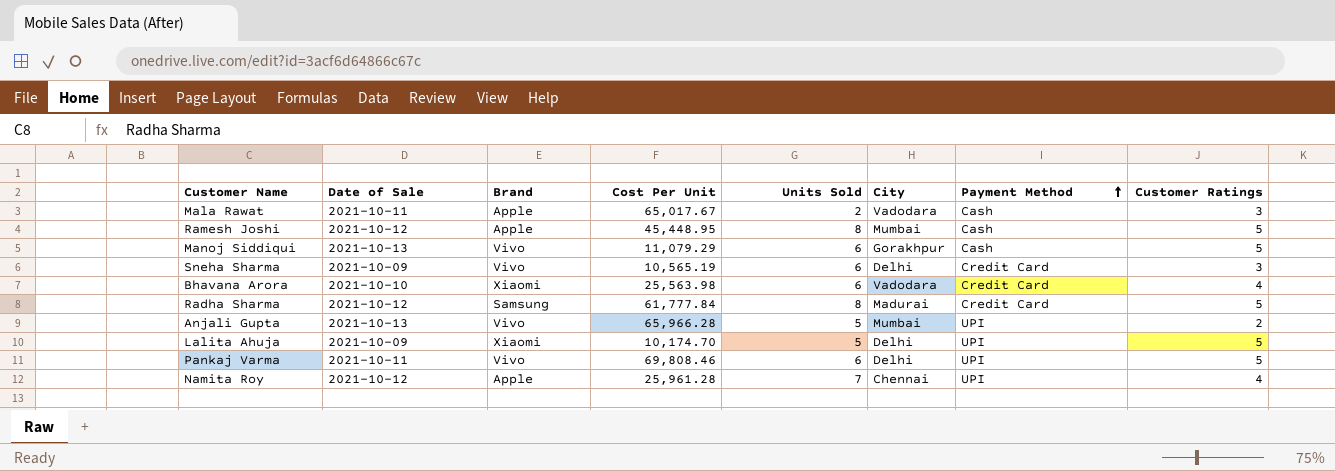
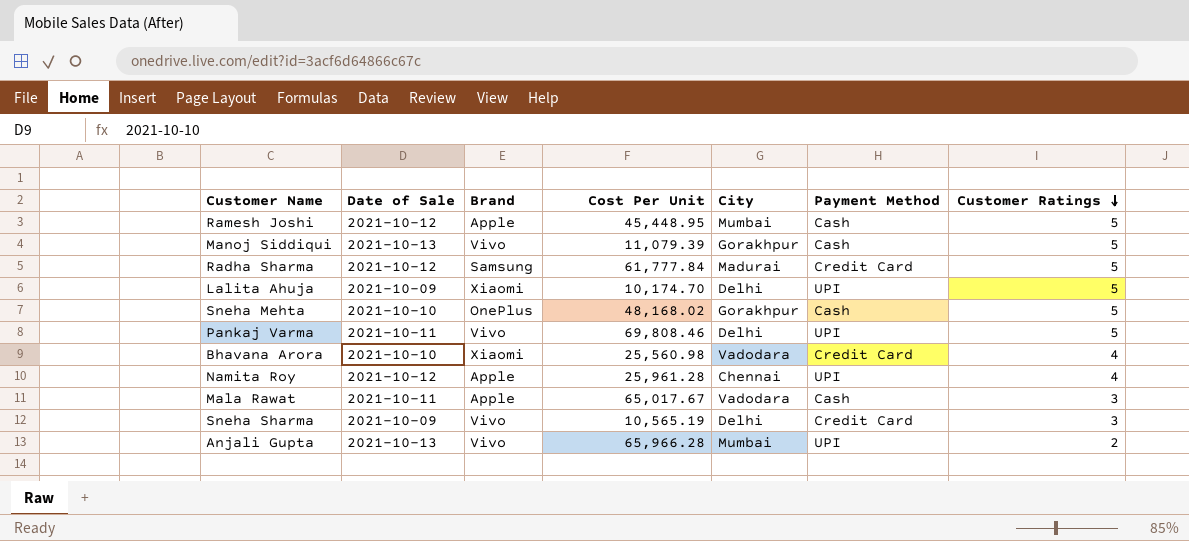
row order: Payment Method ascending -> Customer Ratings descending
column Units Sold | position: 5 -> none
Manoj Siddiqui | Cost Per Unit: 11,079.29 -> 11,079.39
row Sneha Mehta: none -> 2021-10-10 | OnePlus | 48,168.02 | Gorakhpur | Cash | 5
Bhavana Arora | Cost Per Unit: 25,563.98 -> 25,560.98

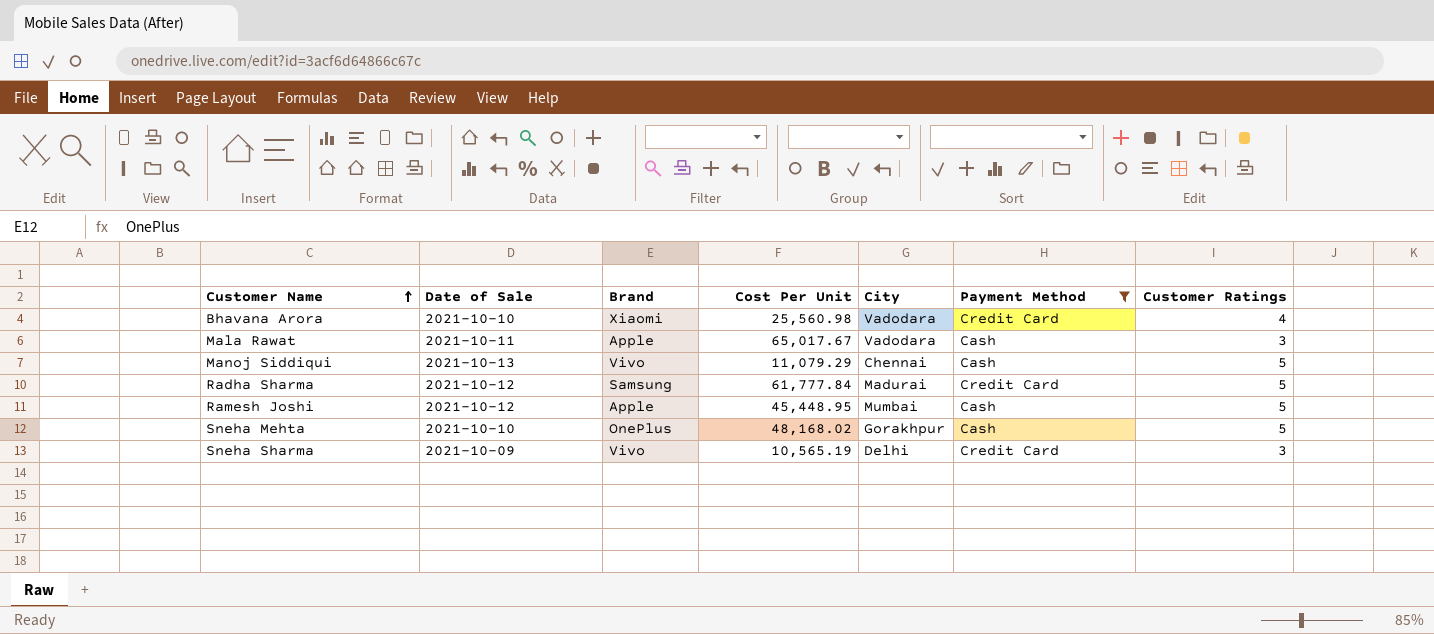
filter: none -> Payment Method != UPI
row order: Customer Ratings descending -> Customer Name ascending
Manoj Siddiqui | Cost Per Unit: 11,079.39 -> 11,079.29
Manoj Siddiqui | City: Gorakhpur -> Chennai

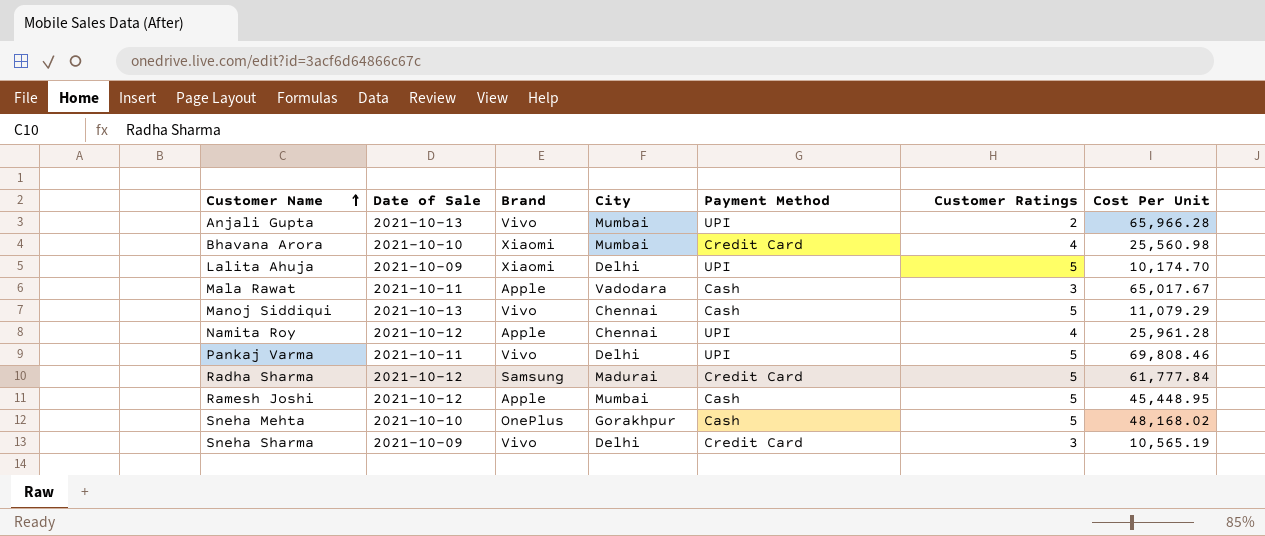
filter: Payment Method != UPI -> none
column Cost Per Unit | position: 4 -> 7
Bhavana Arora | City: Vadodara -> Mumbai

